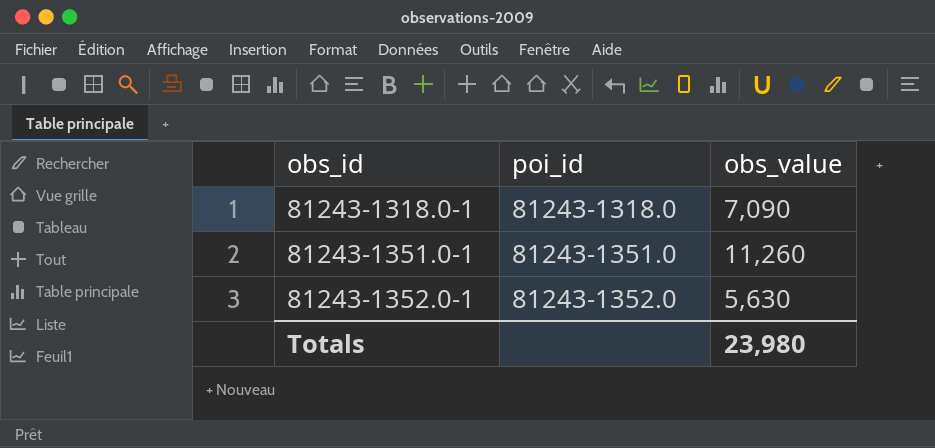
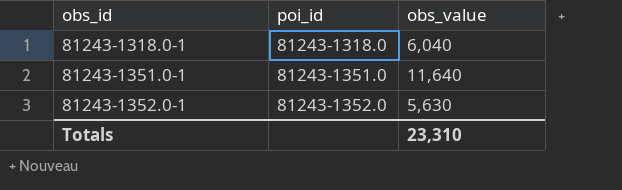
81243-1318.0-1 | obs_value: 7,090 -> 6,040
81243-1351.0-1 | obs_value: 11,260 -> 11,640
Totals | obs_value: 23,980 -> 23,310

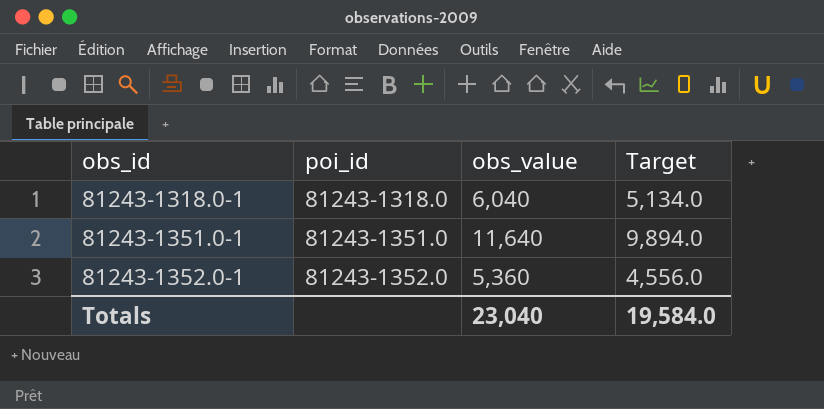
column Target | formula: none -> [obs_value] * 0.85
81243-1352.0-1 | obs_value: 5,630 -> 5,360
Totals | obs_value: 23,310 -> 23,040

